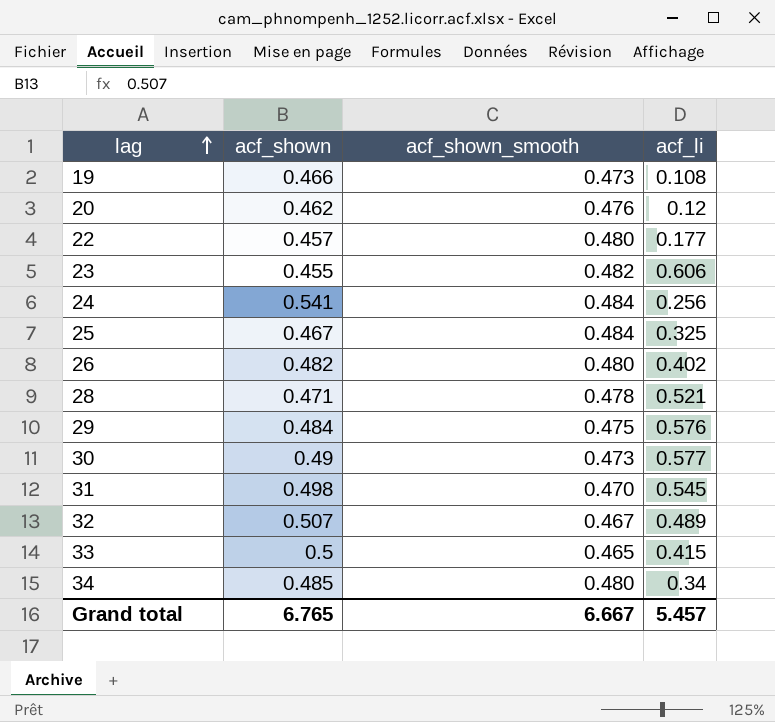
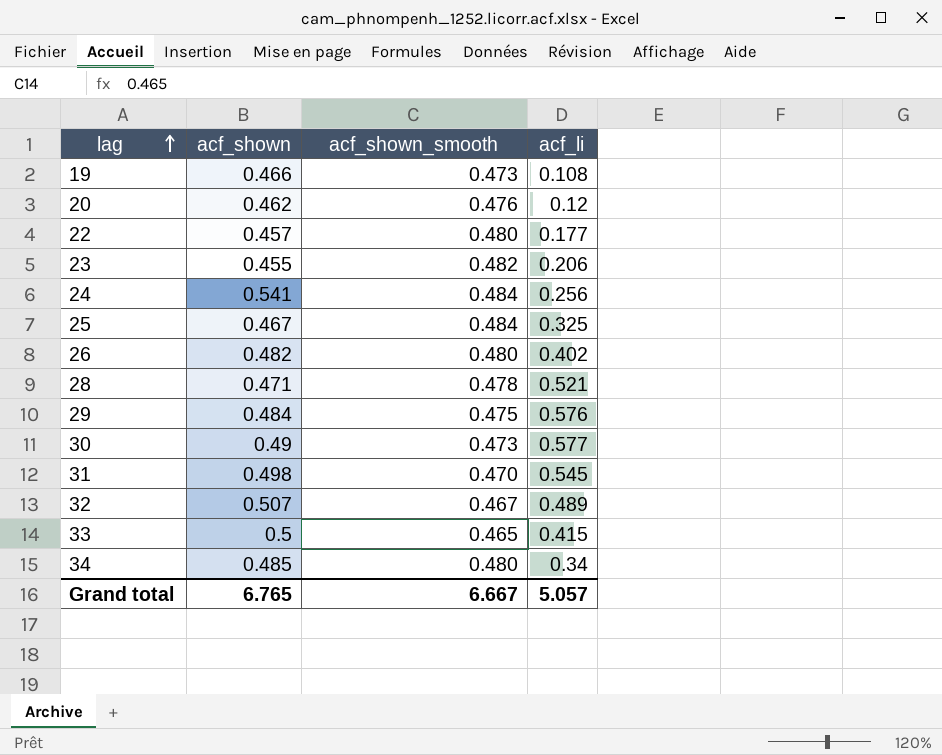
23 | acf_li: 0.606 -> 0.206
Grand total | acf_li: 5.457 -> 5.057

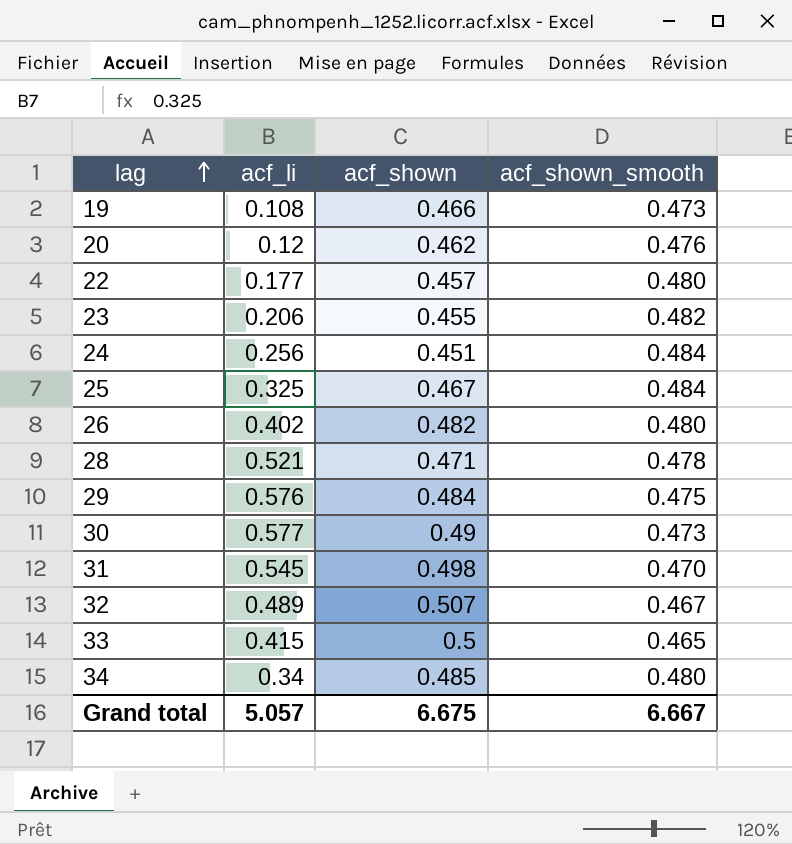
column acf_li | position: 4 -> 2
24 | acf_shown: 0.541 -> 0.451
Grand total | acf_shown: 6.765 -> 6.675

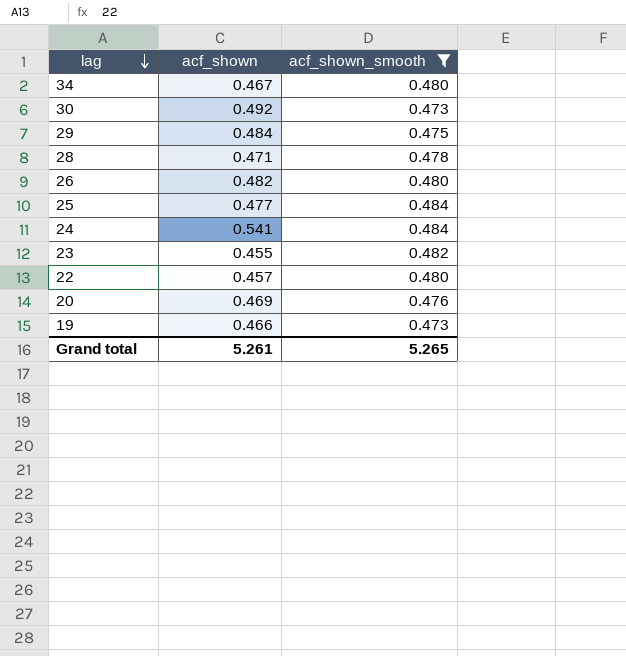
filter: none -> acf_shown_smooth >= 0.473
row order: lag ascending -> lag descending
column acf_li | position: 2 -> none
34 | acf_shown: 0.485 -> 0.467
30 | acf_shown: 0.49 -> 0.492
25 | acf_shown: 0.467 -> 0.477
24 | acf_shown: 0.451 -> 0.541
20 | acf_shown: 0.462 -> 0.469
Grand total | acf_shown: 6.675 -> 5.261
Grand total | acf_shown_smooth: 6.667 -> 5.265

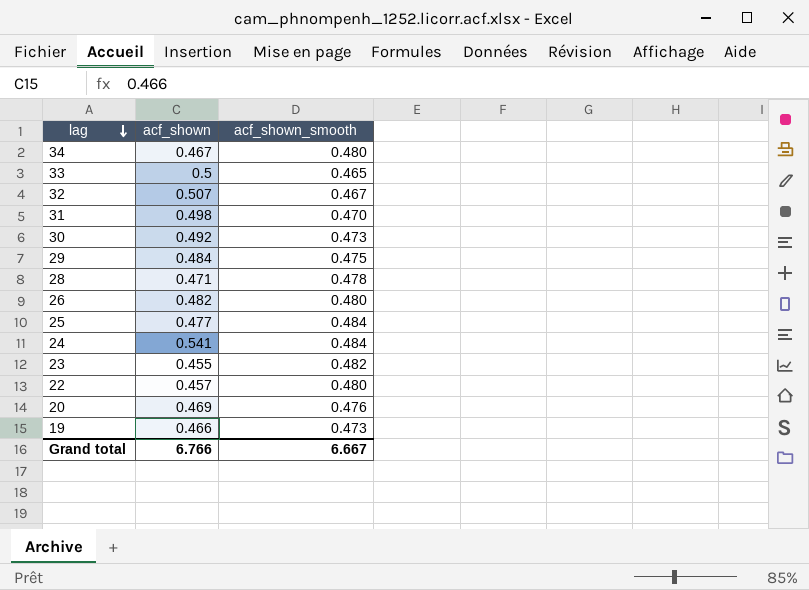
filter: acf_shown_smooth >= 0.473 -> none
Grand total | acf_shown: 5.261 -> 6.766
Grand total | acf_shown_smooth: 5.265 -> 6.667

